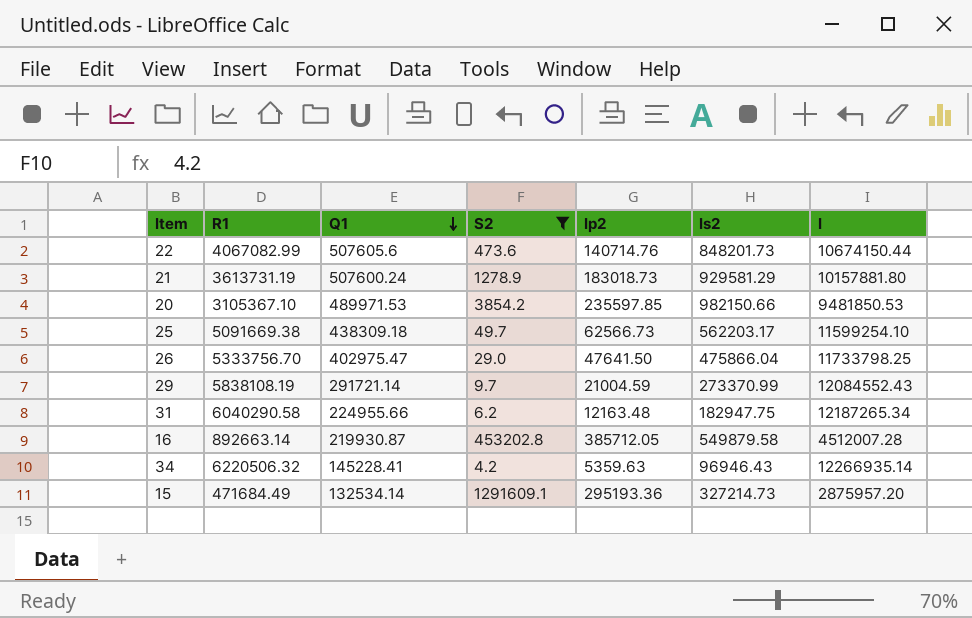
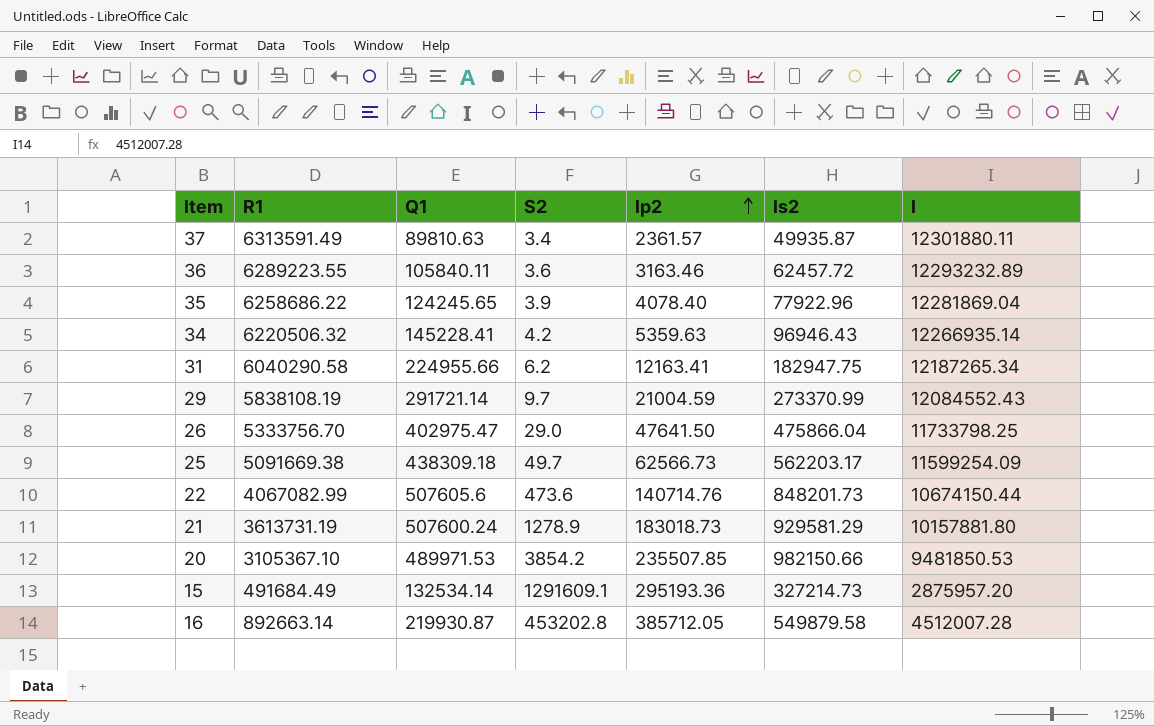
filter: S2 >= 4.2 -> none
row order: Q1 descending -> Ip2 ascending
31 | Ip2: 12163.48 -> 12163.41
25 | I: 11599254.10 -> 11599254.09
20 | Ip2: 235597.85 -> 235507.85
15 | R1: 471684.49 -> 491684.49

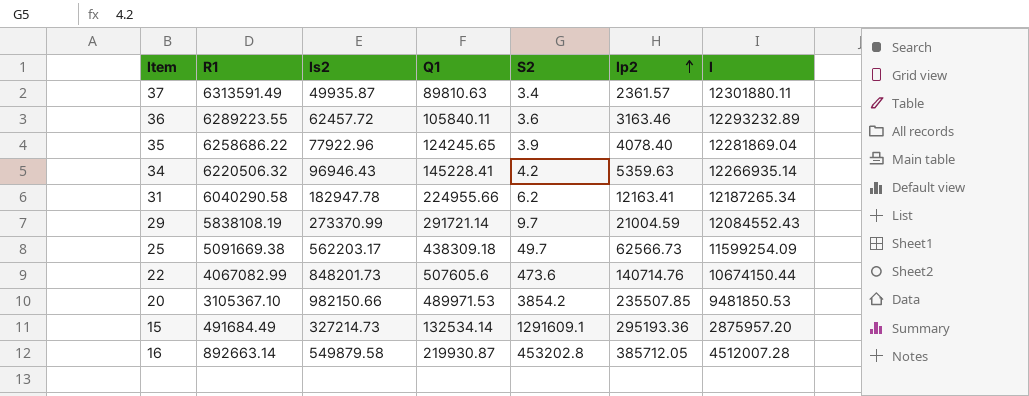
column Is2 | position: 6 -> 3
row 26: 5333756.70 | 402975.47 | 29.0 | 47641.50 | 475866.04 | 11733798.25 -> none
row 21: 3613731.19 | 507600.24 | 1278.9 | 183018.73 | 929581.29 | 10157881.80 -> none
31 | Is2: 182947.75 -> 182947.78

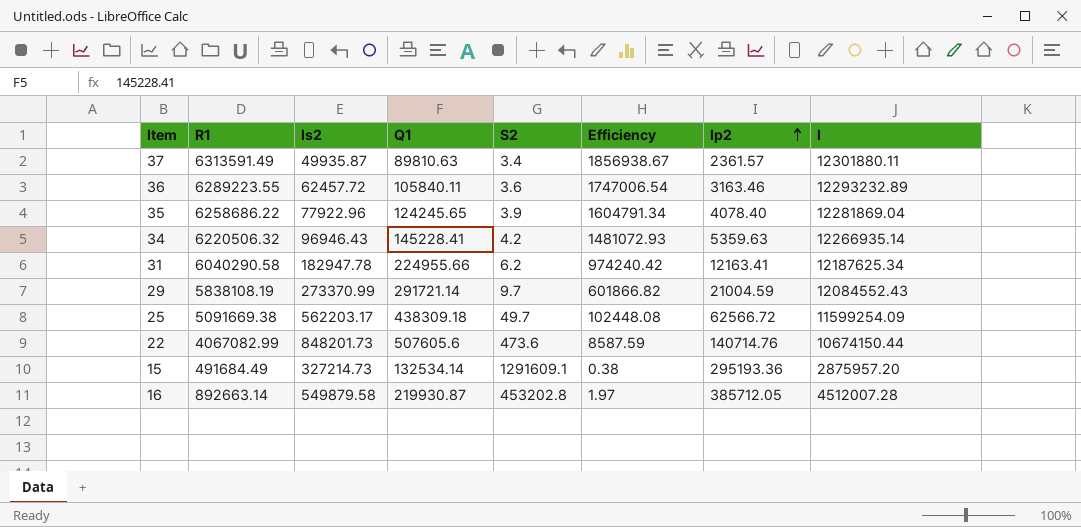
column Efficiency | formula: none -> [R1] / [S2]
row 20: 3105367.10 | 982150.66 | 489971.53 | 3854.2 | 235507.85 | 9481850.53 -> none
31 | I: 12187265.34 -> 12187625.34
25 | Ip2: 62566.73 -> 62566.72

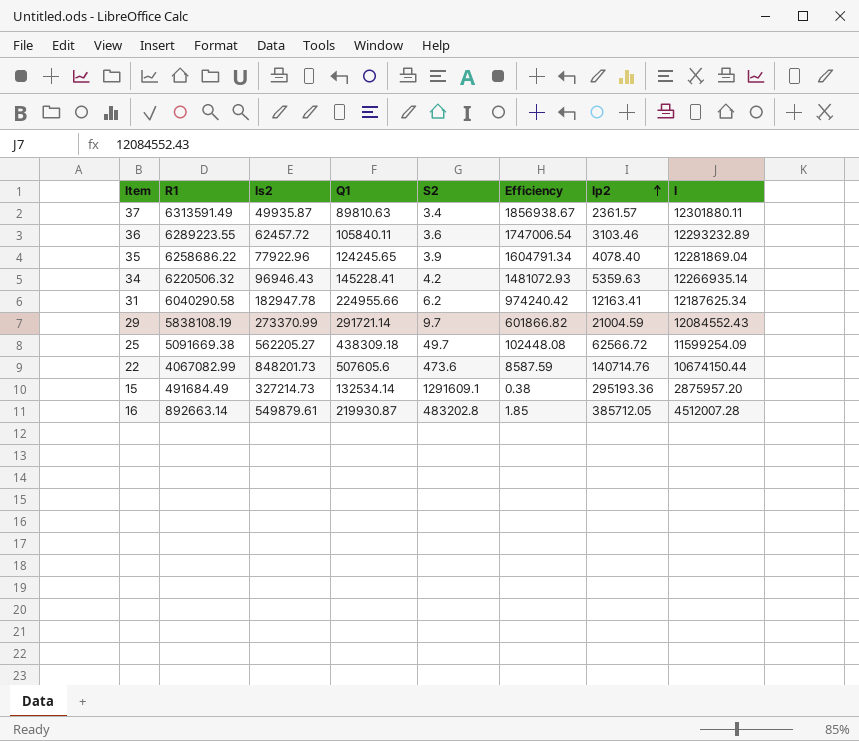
36 | Ip2: 3163.46 -> 3103.46
25 | Is2: 562203.17 -> 562205.27
16 | Is2: 549879.58 -> 549879.61
16 | S2: 453202.8 -> 483202.8
16 | Efficiency: 1.97 -> 1.85

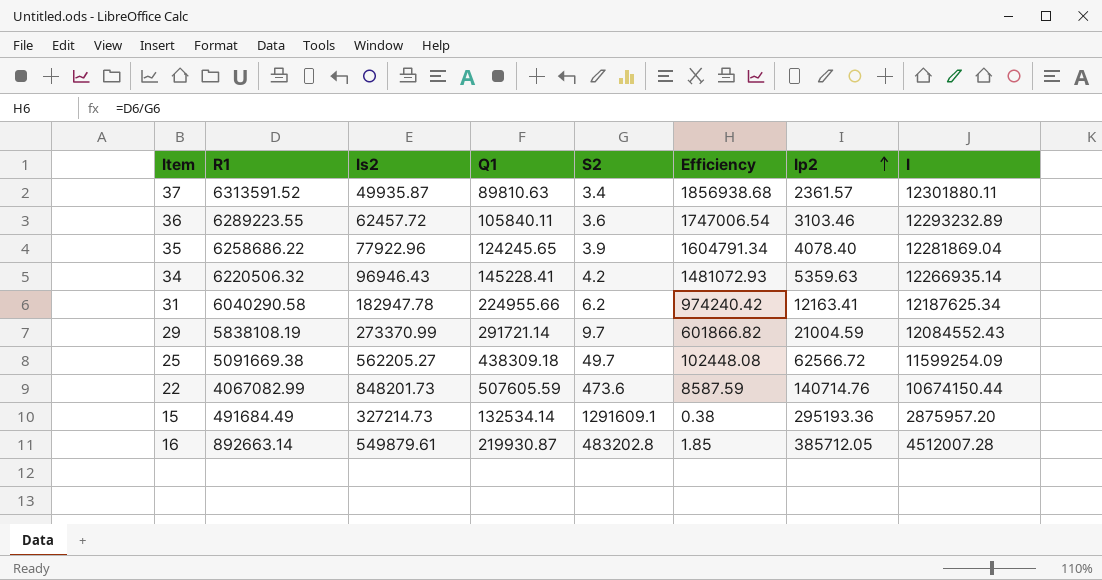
37 | R1: 6313591.49 -> 6313591.52
37 | Efficiency: 1856938.67 -> 1856938.68
22 | Q1: 507605.6 -> 507605.59

